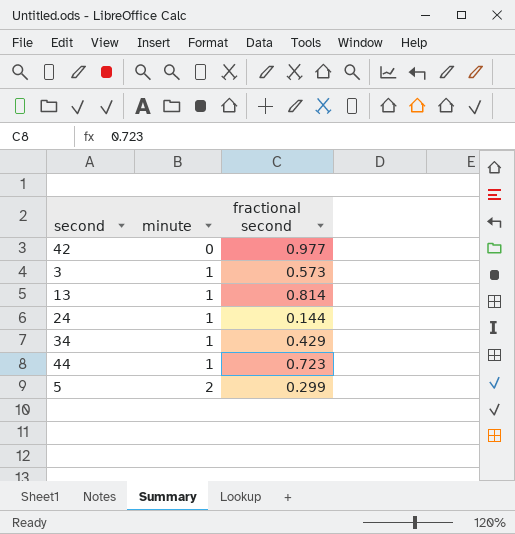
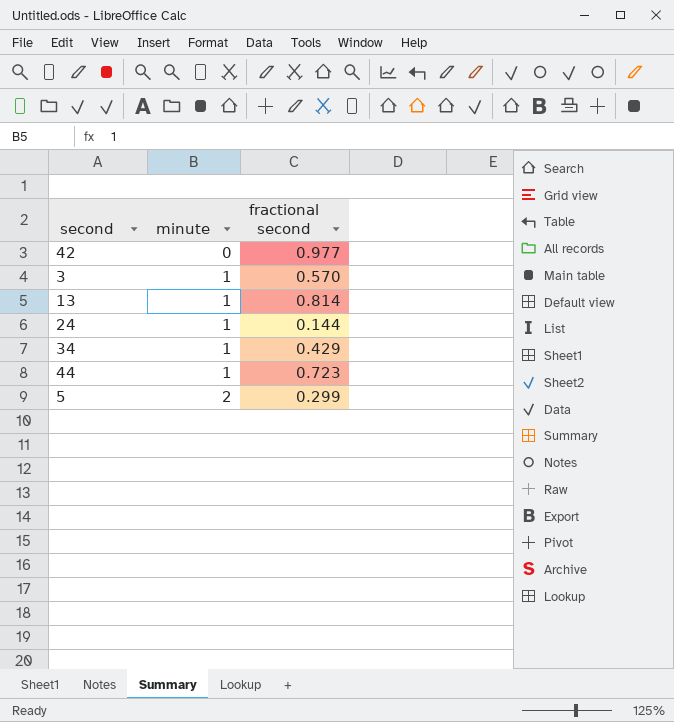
3 | fractional second: 0.573 -> 0.570

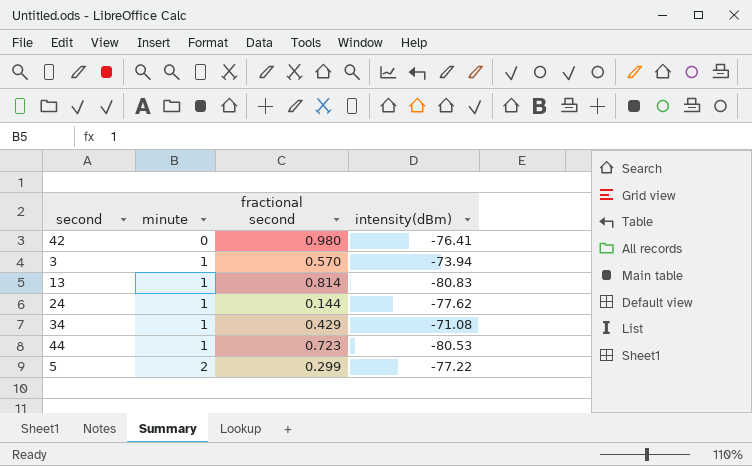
column intensity(dBm) | position: none -> 4
42 | fractional second: 0.977 -> 0.980

